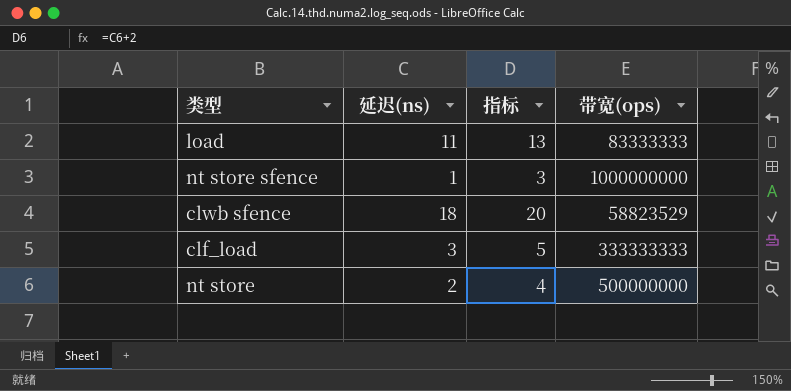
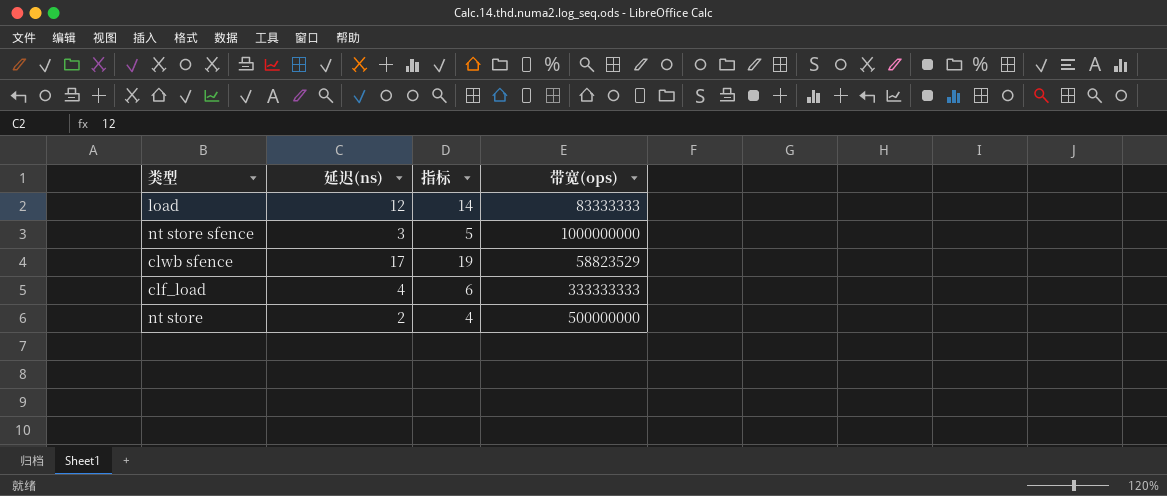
load | 延迟(ns): 11 -> 12
load | 指标: 13 -> 14
nt store sfence | 延迟(ns): 1 -> 3
nt store sfence | 指标: 3 -> 5
clwb sfence | 延迟(ns): 18 -> 17
clwb sfence | 指标: 20 -> 19
clf_load | 延迟(ns): 3 -> 4
clf_load | 指标: 5 -> 6

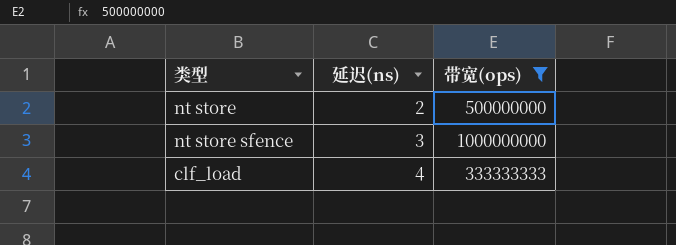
filter: none -> 带宽(ops) >= 333333333
row order: none -> 延迟(ns) ascending
column 指标 | formula: [延迟(ns)] + 2 -> none

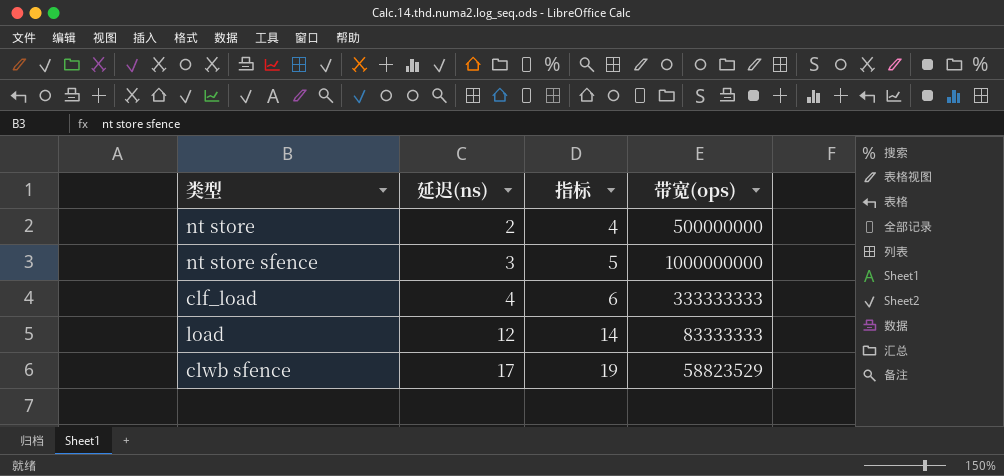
filter: 带宽(ops) >= 333333333 -> none
column 指标 | formula: none -> [延迟(ns)] + 2

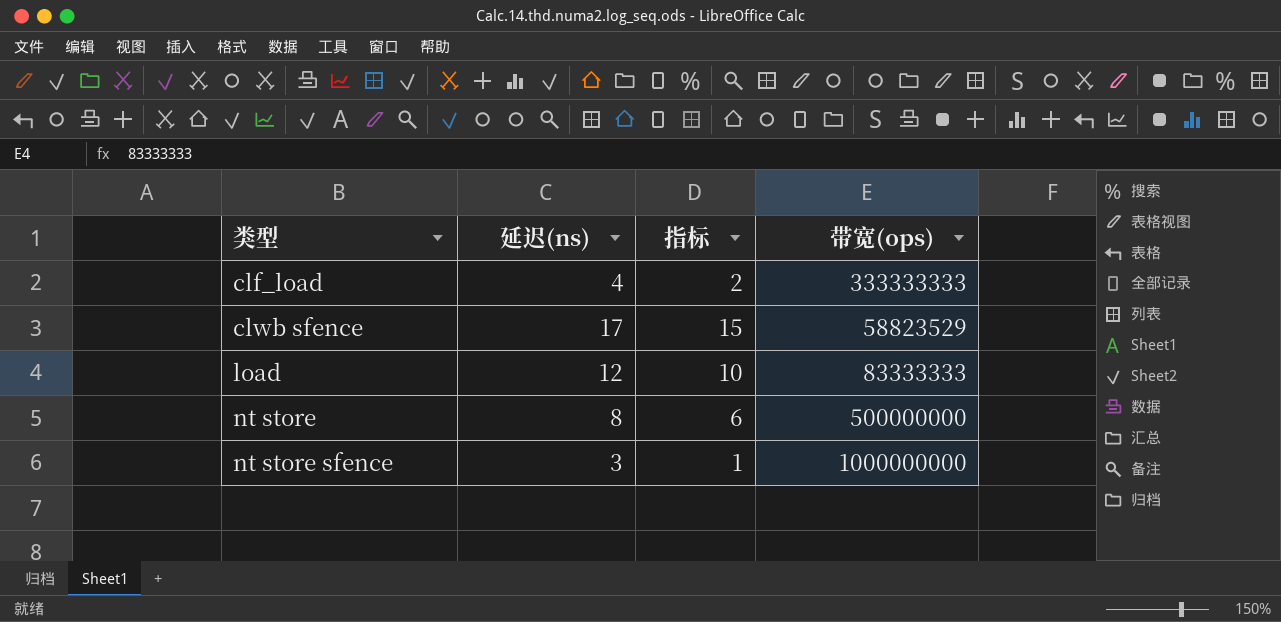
row order: 延迟(ns) ascending -> 类型 ascending
column 指标 | formula: [延迟(ns)] + 2 -> [延迟(ns)] - 2
nt store | 延迟(ns): 2 -> 8

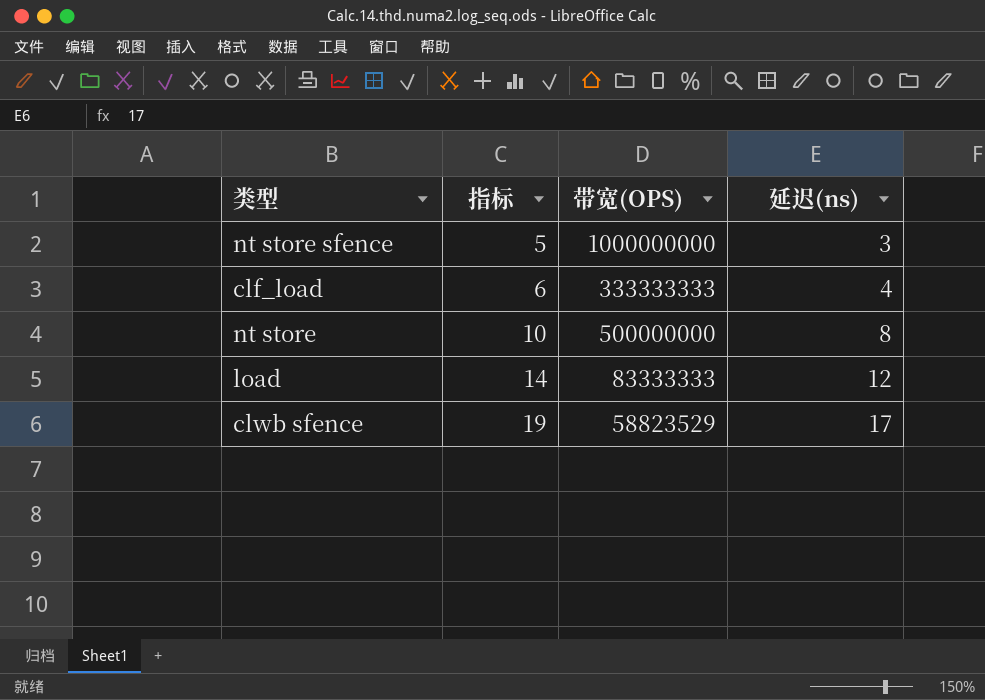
row order: 类型 ascending -> 指标 ascending
column 指标 | formula: [延迟(ns)] - 2 -> [延迟(ns)] + 2
column name: 带宽(ops) -> 带宽(OPS)
column 延迟(ns) | position: 2 -> 4

